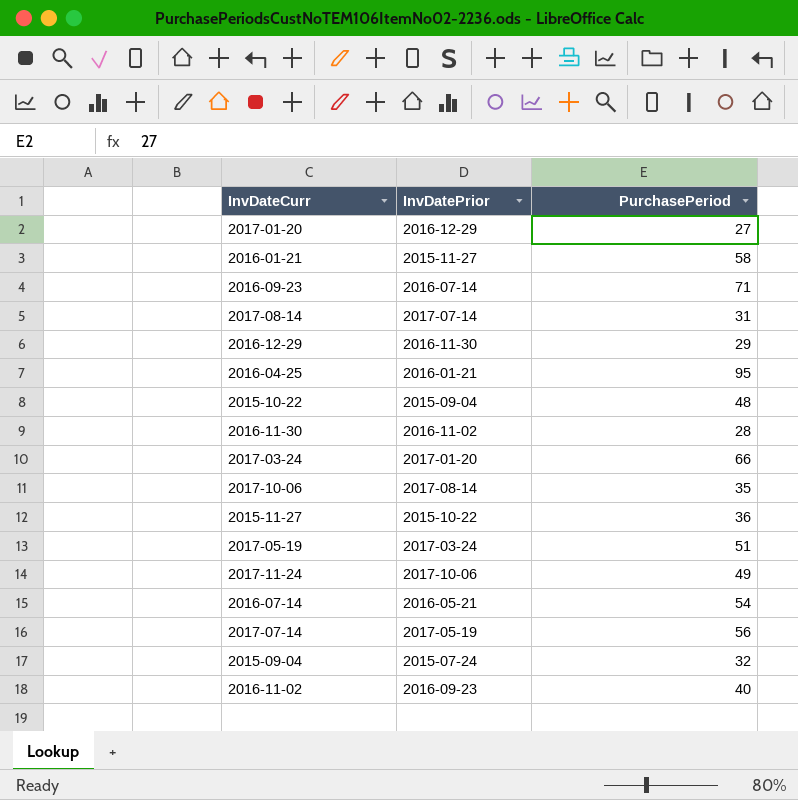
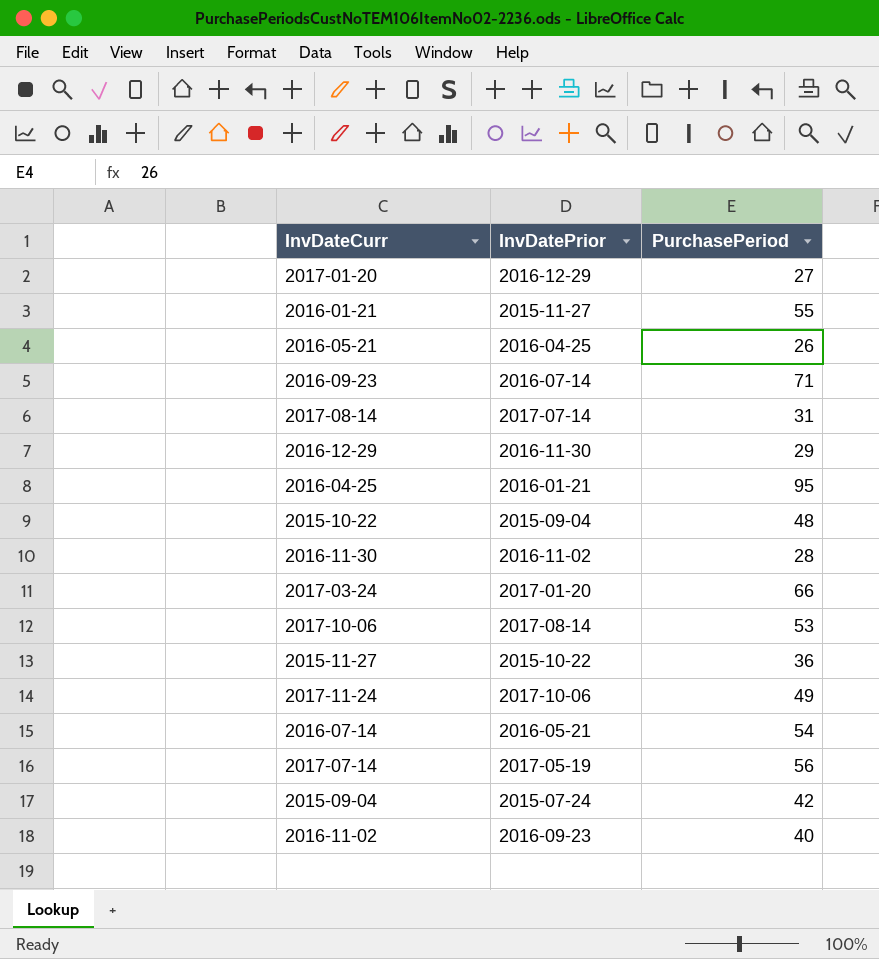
row 2017-05-19: 2017-03-24 | 51 -> none
2016-01-21 | PurchasePeriod: 58 -> 55
row 2016-05-21: none -> 2016-04-25 | 26
2017-10-06 | PurchasePeriod: 35 -> 53
2015-09-04 | PurchasePeriod: 32 -> 42

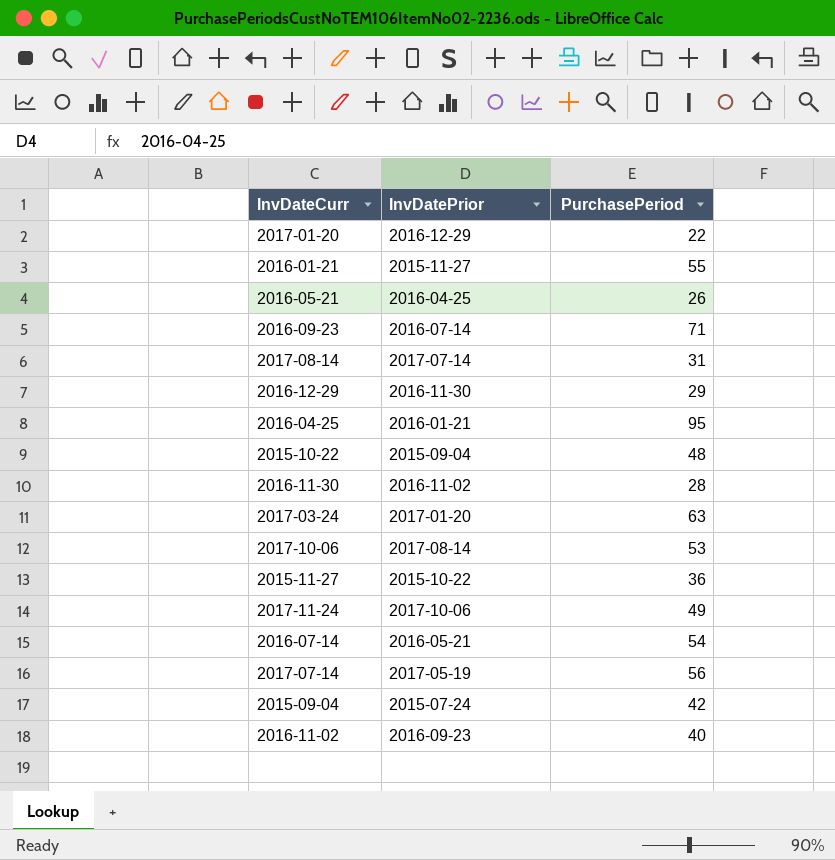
2017-01-20 | PurchasePeriod: 27 -> 22
2017-03-24 | PurchasePeriod: 66 -> 63

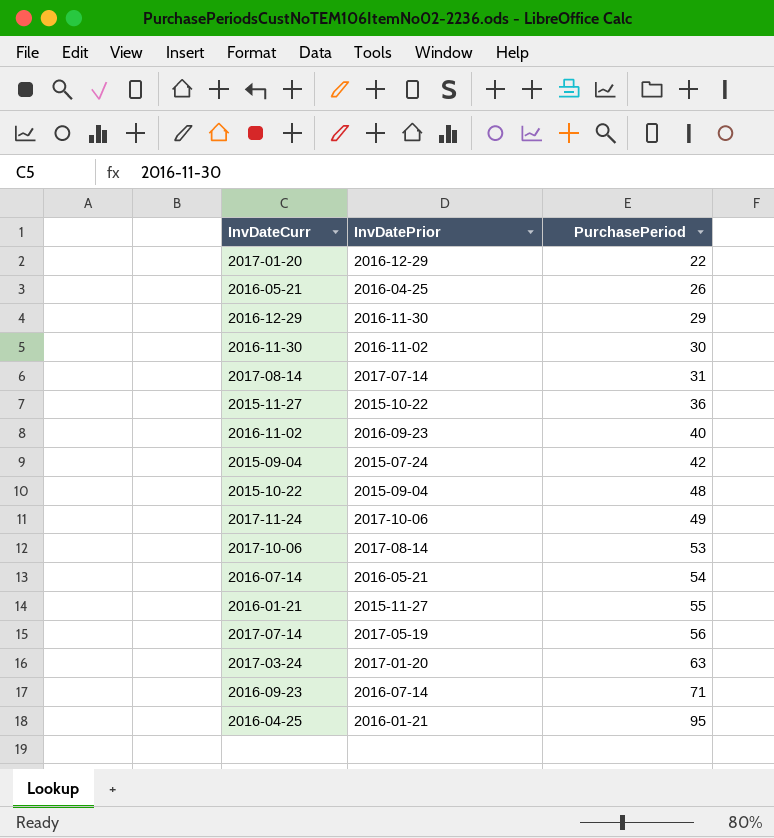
row order: none -> PurchasePeriod ascending
2016-11-30 | PurchasePeriod: 28 -> 30

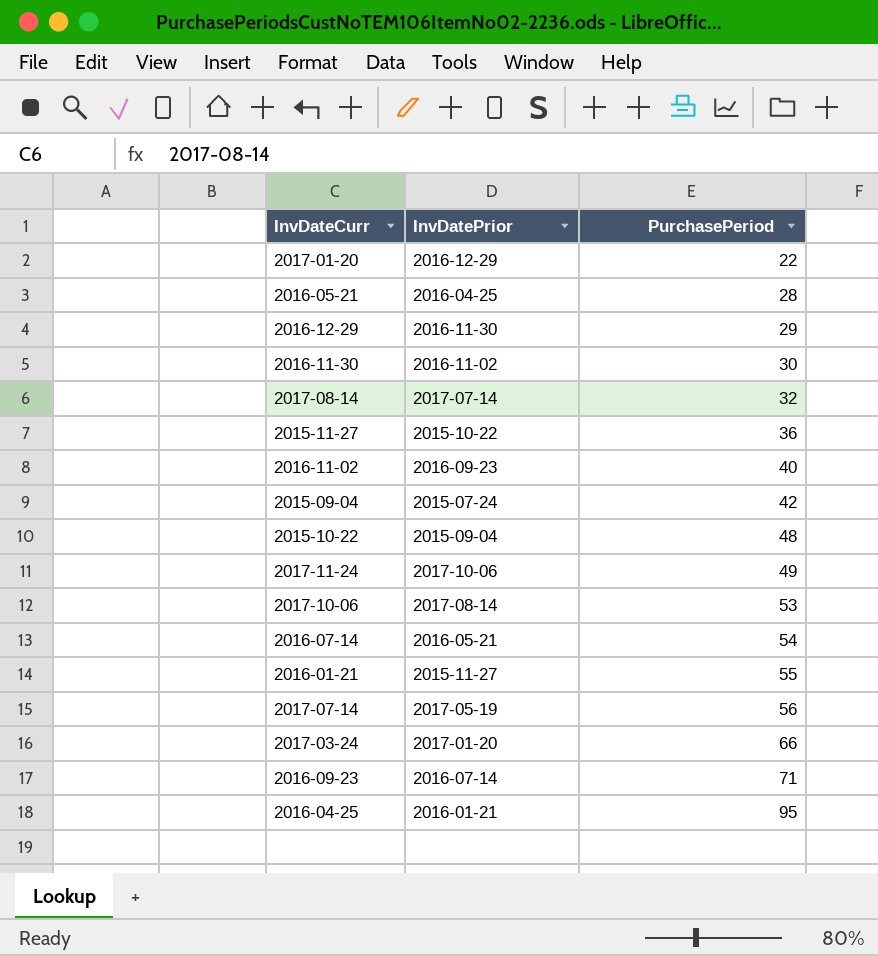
2016-05-21 | PurchasePeriod: 26 -> 28
2017-08-14 | PurchasePeriod: 31 -> 32
2017-03-24 | PurchasePeriod: 63 -> 66

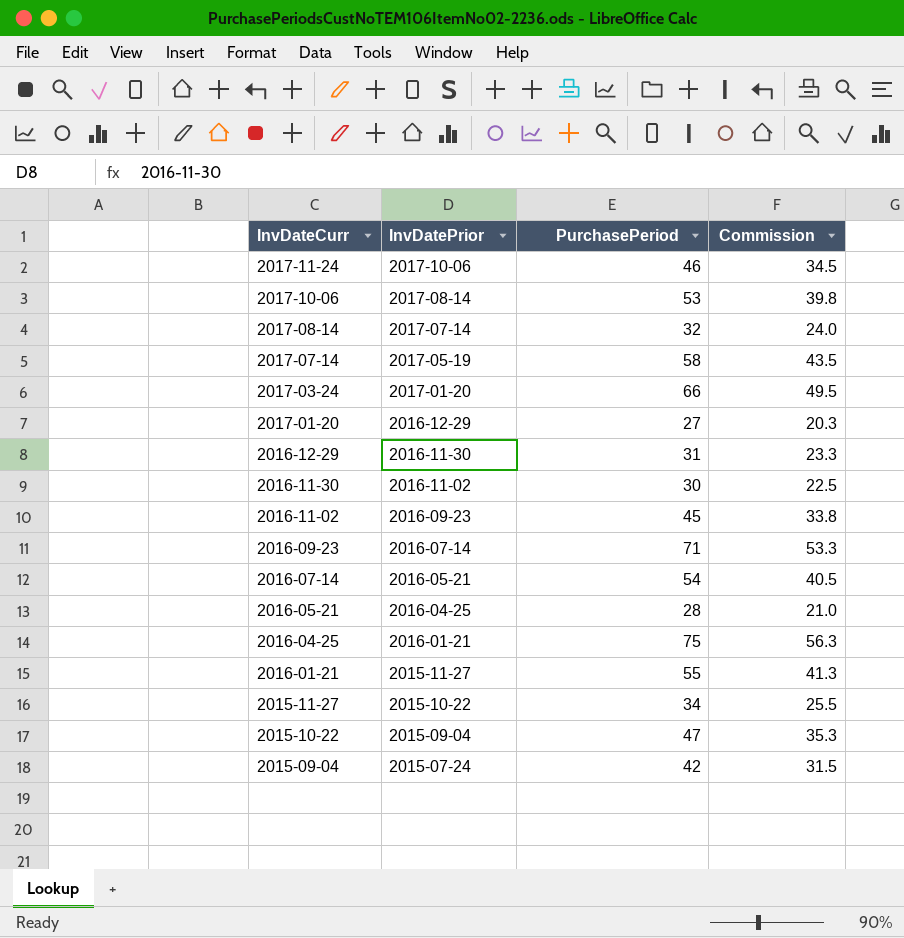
row order: PurchasePeriod ascending -> InvDateCurr descending
column Commission | formula: none -> [PurchasePeriod] * 0.75
2017-11-24 | PurchasePeriod: 49 -> 46
2017-07-14 | PurchasePeriod: 56 -> 58
2017-01-20 | PurchasePeriod: 22 -> 27
2016-12-29 | PurchasePeriod: 29 -> 31
2016-11-02 | PurchasePeriod: 40 -> 45
2016-04-25 | PurchasePeriod: 95 -> 75
2015-11-27 | PurchasePeriod: 36 -> 34
2015-10-22 | PurchasePeriod: 48 -> 47

